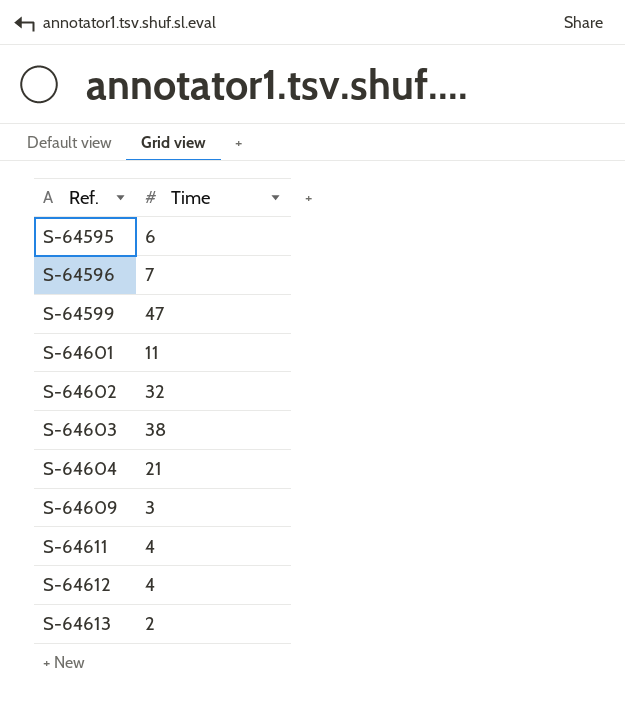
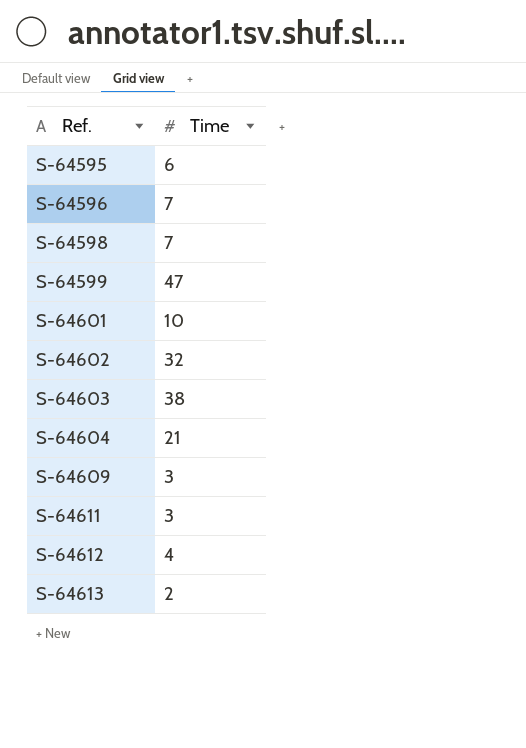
row S-64598: none -> 7
S-64601 | Time: 11 -> 10
S-64611 | Time: 4 -> 3

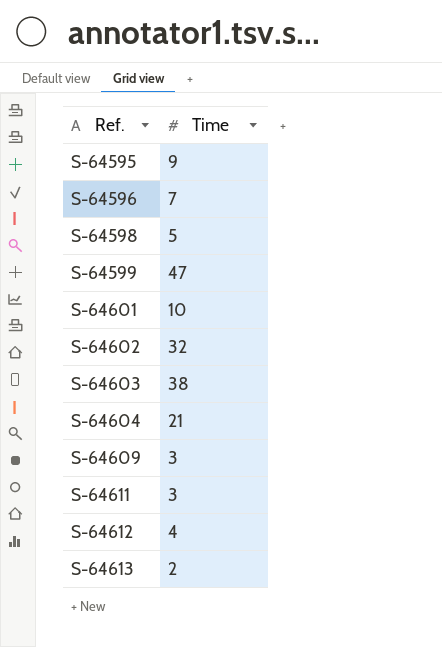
S-64595 | Time: 6 -> 9
S-64598 | Time: 7 -> 5

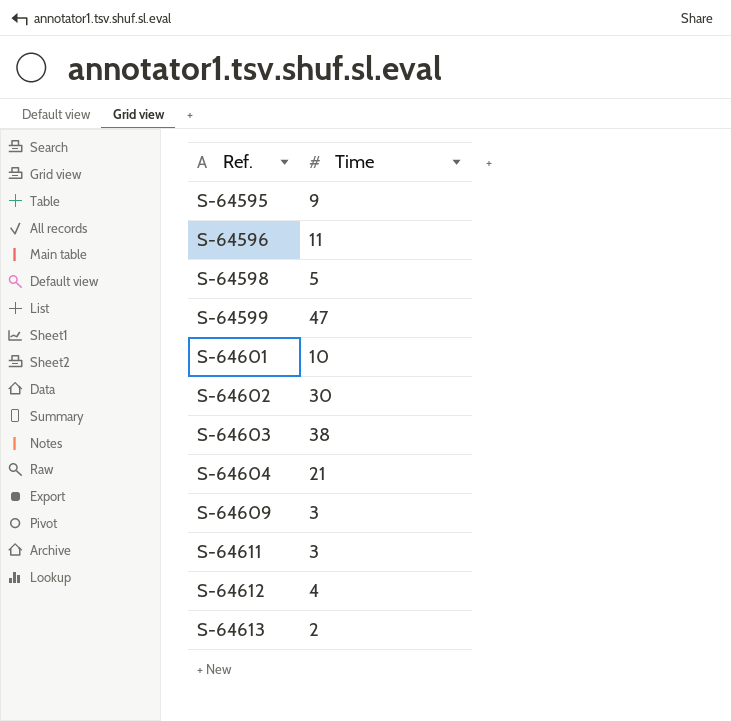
S-64596 | Time: 7 -> 11
S-64602 | Time: 32 -> 30

